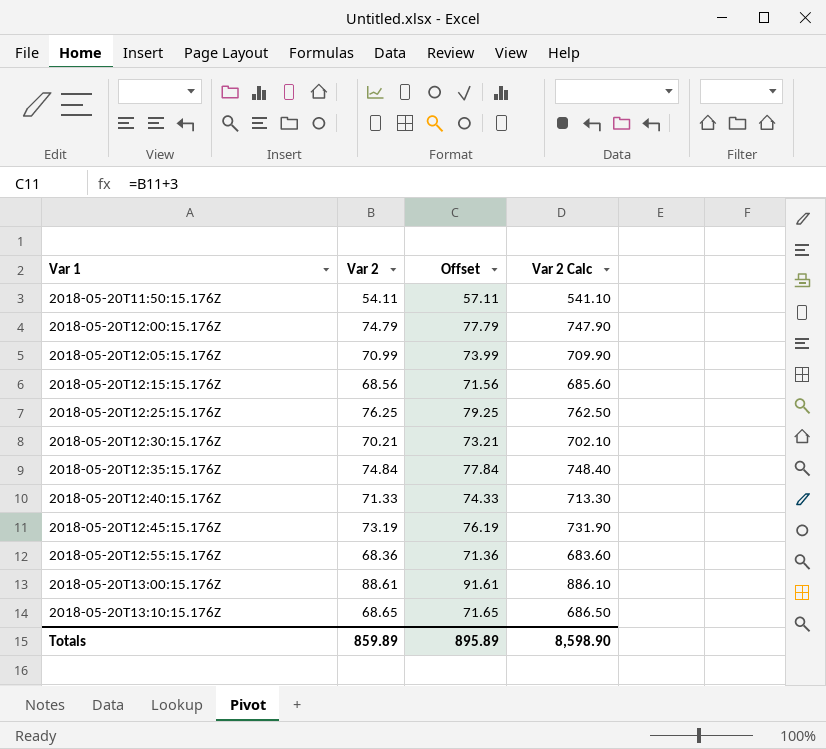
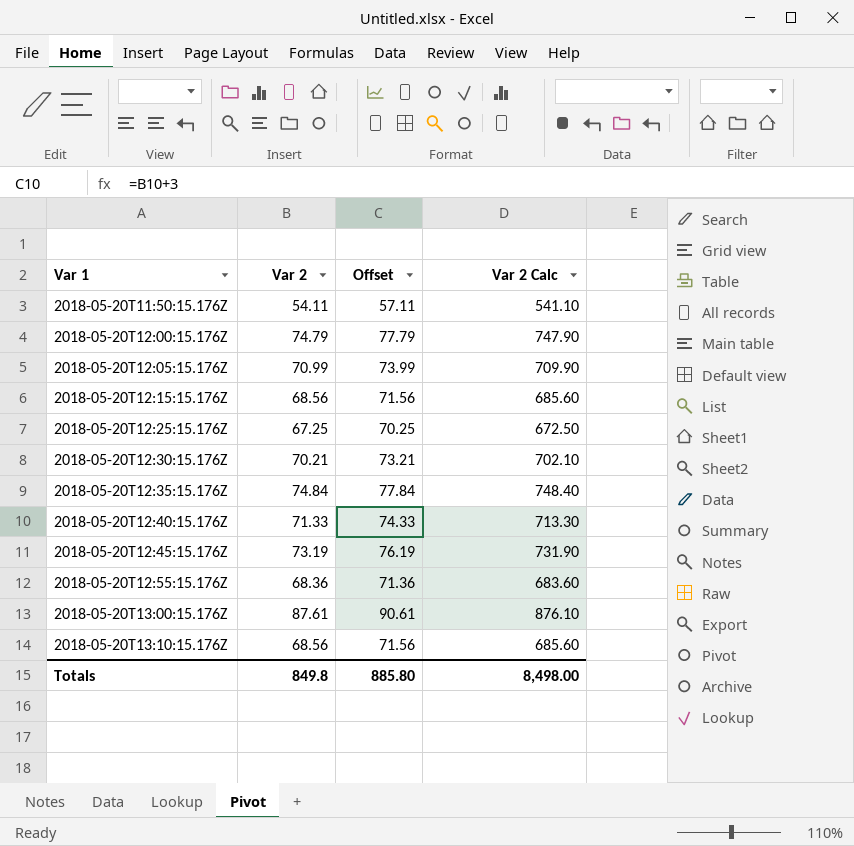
2018-05-20T12:25:15.176Z | Var 2: 76.25 -> 67.25
2018-05-20T12:25:15.176Z | Offset: 79.25 -> 70.25
2018-05-20T12:25:15.176Z | Var 2 Calc: 762.50 -> 672.50
2018-05-20T13:00:15.176Z | Var 2: 88.61 -> 87.61
2018-05-20T13:00:15.176Z | Offset: 91.61 -> 90.61
2018-05-20T13:00:15.176Z | Var 2 Calc: 886.10 -> 876.10
2018-05-20T13:10:15.176Z | Var 2: 68.65 -> 68.56
2018-05-20T13:10:15.176Z | Offset: 71.65 -> 71.56
2018-05-20T13:10:15.176Z | Var 2 Calc: 686.50 -> 685.60
Totals | Var 2: 859.89 -> 849.8
Totals | Offset: 895.89 -> 885.80
Totals | Var 2 Calc: 8,598.90 -> 8,498.00

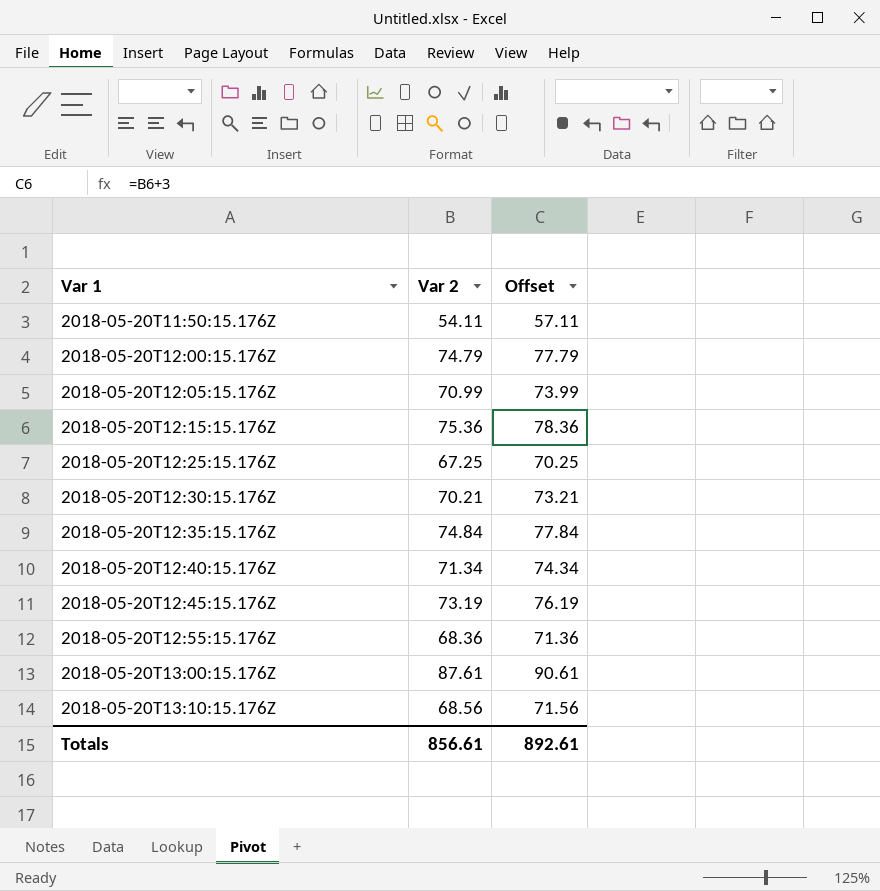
column Var 2 Calc | formula: [Var 2] * 10 -> none
2018-05-20T12:15:15.176Z | Var 2: 68.56 -> 75.36
2018-05-20T12:15:15.176Z | Offset: 71.56 -> 78.36
2018-05-20T12:40:15.176Z | Var 2: 71.33 -> 71.34
2018-05-20T12:40:15.176Z | Offset: 74.33 -> 74.34
Totals | Var 2: 849.8 -> 856.61
Totals | Offset: 885.80 -> 892.61

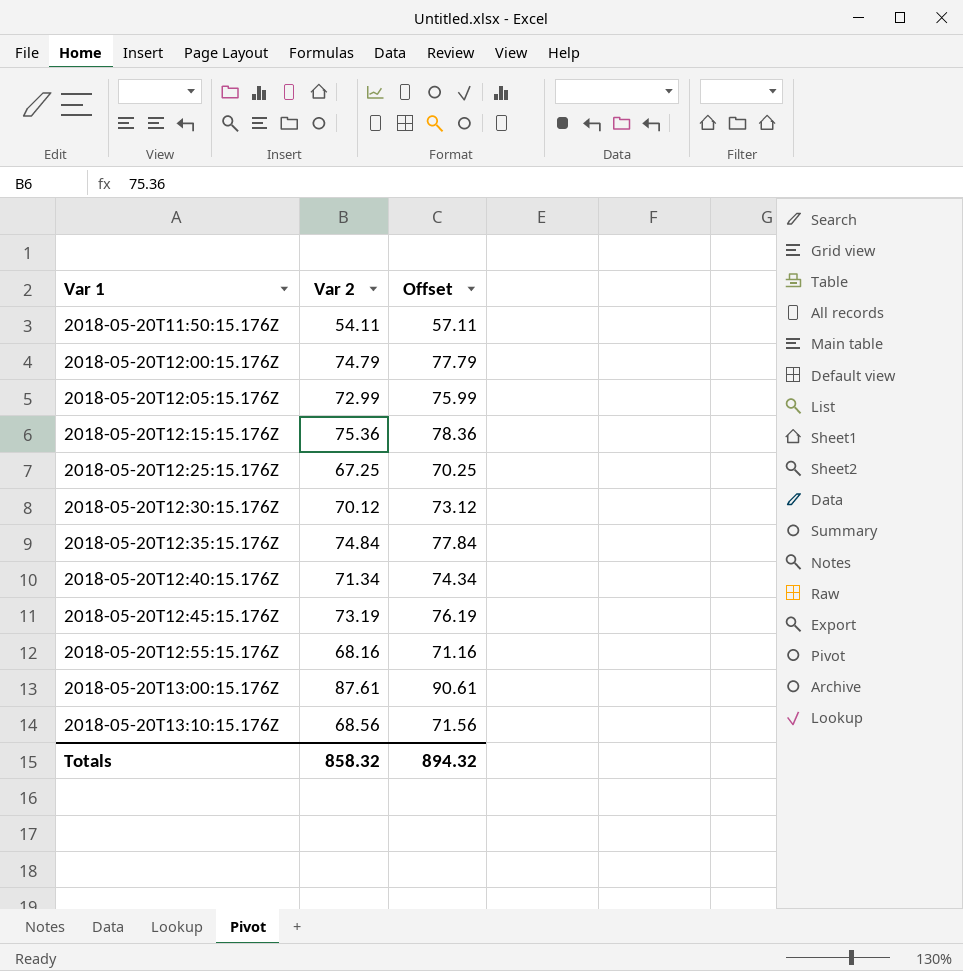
2018-05-20T12:05:15.176Z | Var 2: 70.99 -> 72.99
2018-05-20T12:05:15.176Z | Offset: 73.99 -> 75.99
2018-05-20T12:30:15.176Z | Var 2: 70.21 -> 70.12
2018-05-20T12:30:15.176Z | Offset: 73.21 -> 73.12
2018-05-20T12:55:15.176Z | Var 2: 68.36 -> 68.16
2018-05-20T12:55:15.176Z | Offset: 71.36 -> 71.16
Totals | Var 2: 856.61 -> 858.32
Totals | Offset: 892.61 -> 894.32

